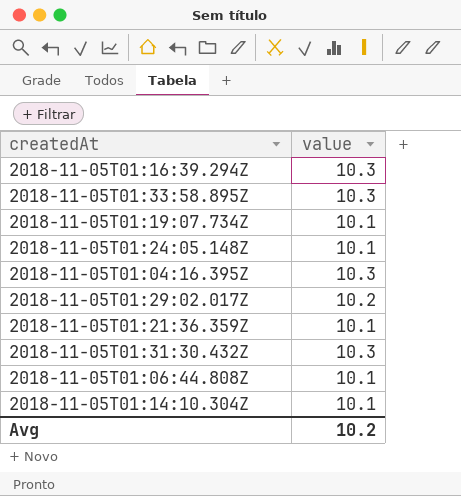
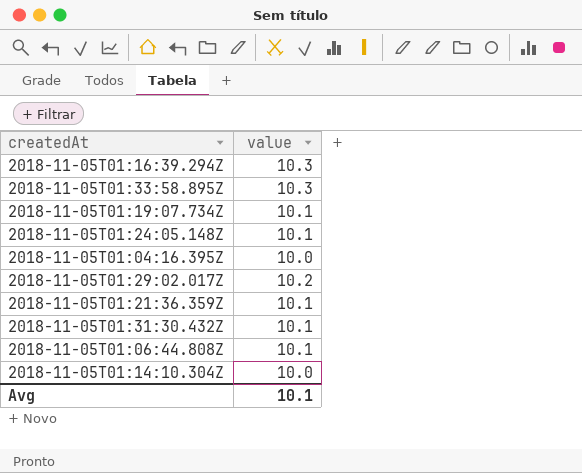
2018-11-05T01:04:16.395Z | value: 10.3 -> 10.0
2018-11-05T01:31:30.432Z | value: 10.3 -> 10.1
2018-11-05T01:14:10.304Z | value: 10.1 -> 10.0
Avg | value: 10.2 -> 10.1

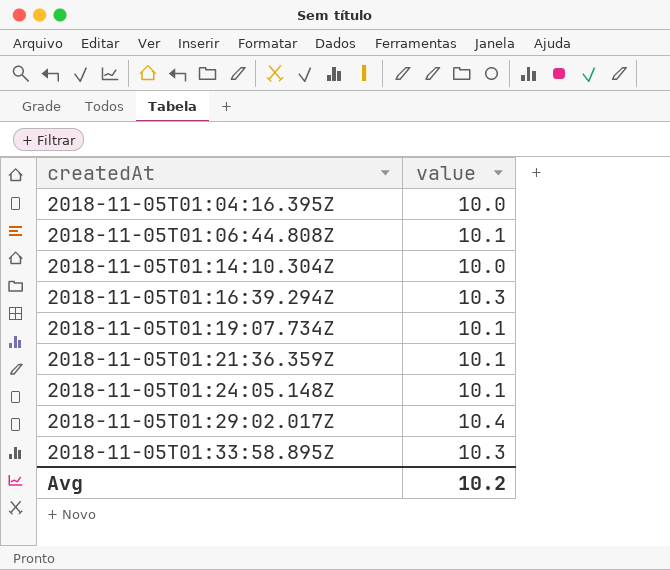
row order: none -> createdAt ascending
row 2018-11-05T01:31:30.432Z: 10.1 -> none
2018-11-05T01:29:02.017Z | value: 10.2 -> 10.4
Avg | value: 10.1 -> 10.2

